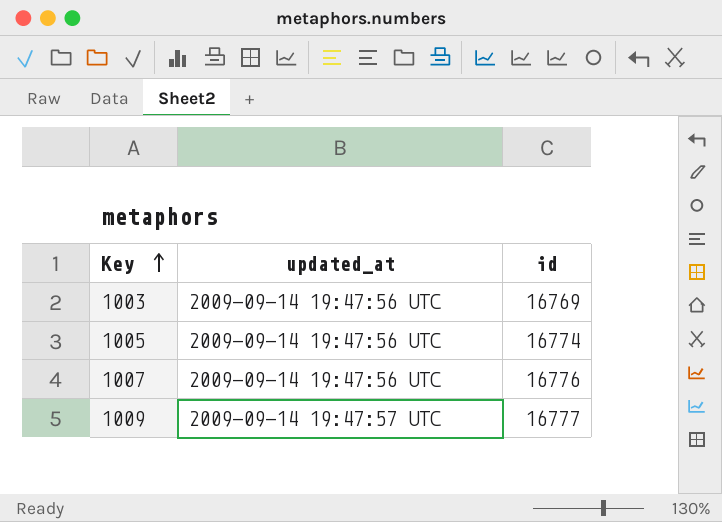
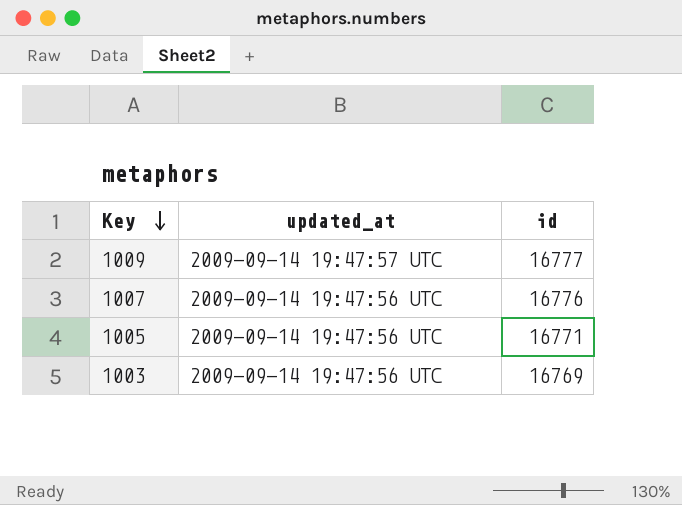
row order: Key ascending -> Key descending
1005 | id: 16774 -> 16771

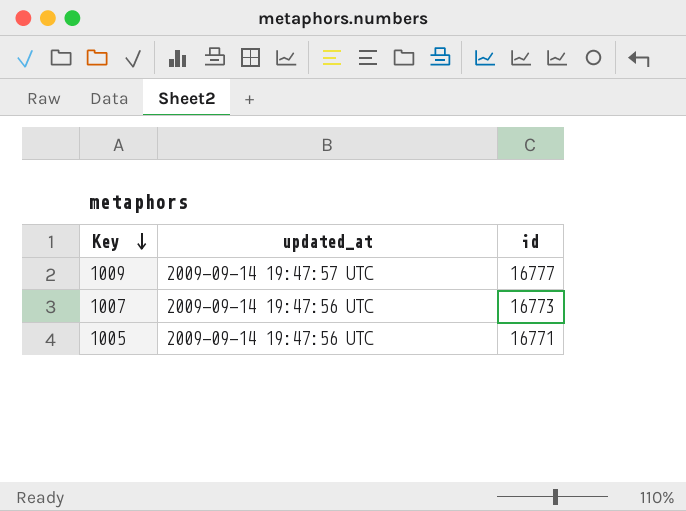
row 1003: 2009-09-14 19:47:56 UTC | 16769 -> none
1007 | id: 16776 -> 16773

